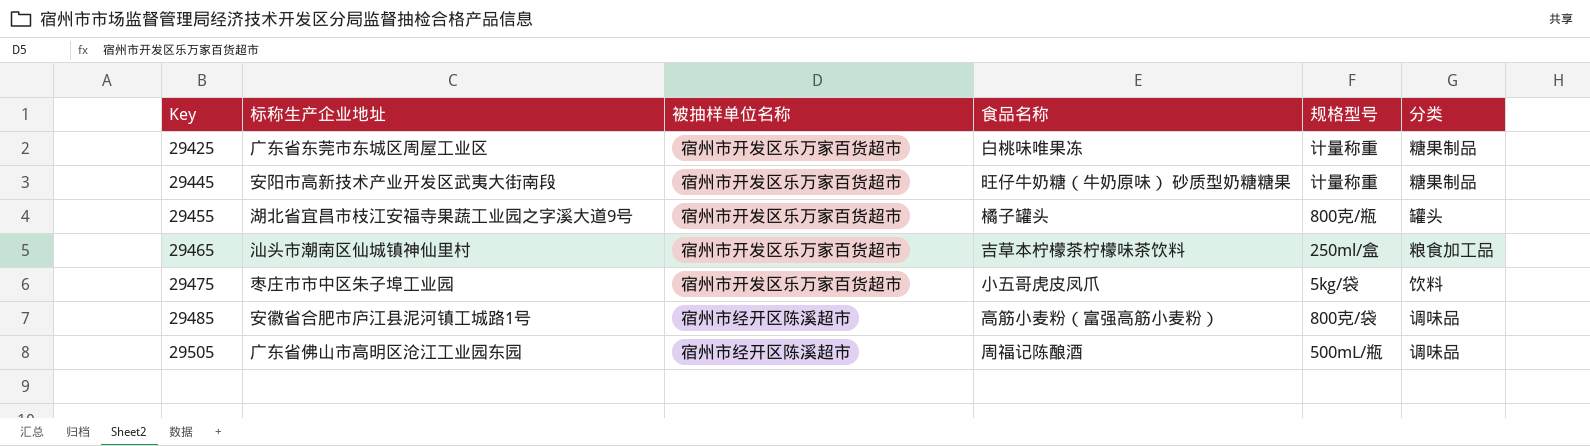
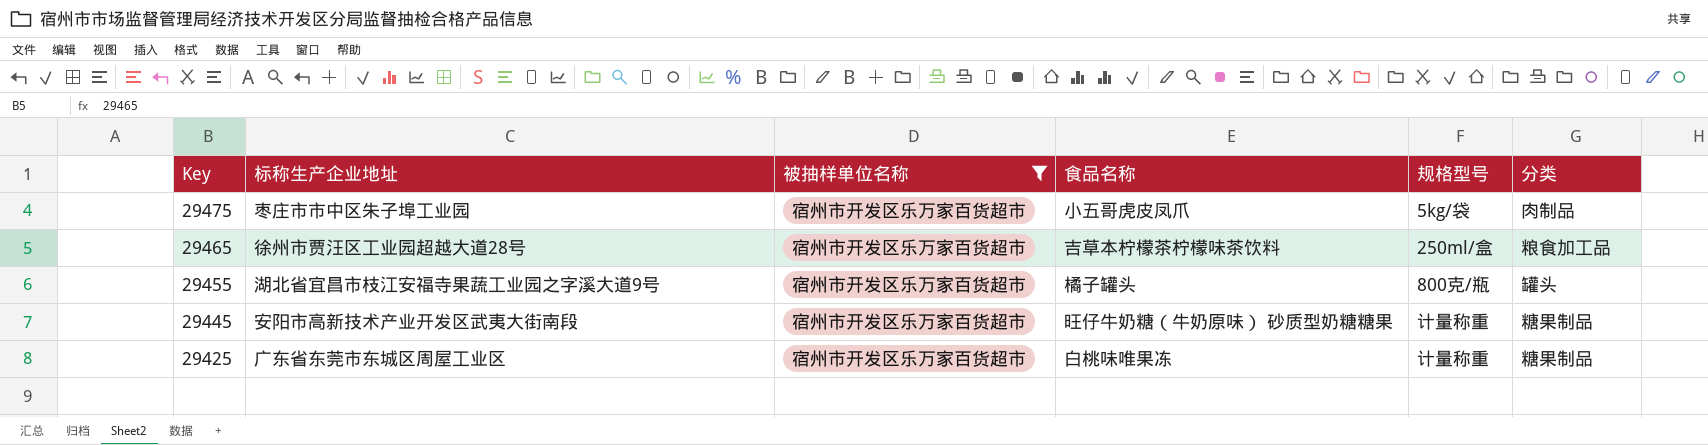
filter: none -> 被抽样单位名称 = 宿州市开发区乐万家百货超市
row order: Key ascending -> Key descending
29475 | 分类: 饮料 -> 肉制品
29465 | 标称生产企业地址: 汕头市潮南区仙城镇神仙里村 -> 徐州市贾汪区工业园超越大道28号

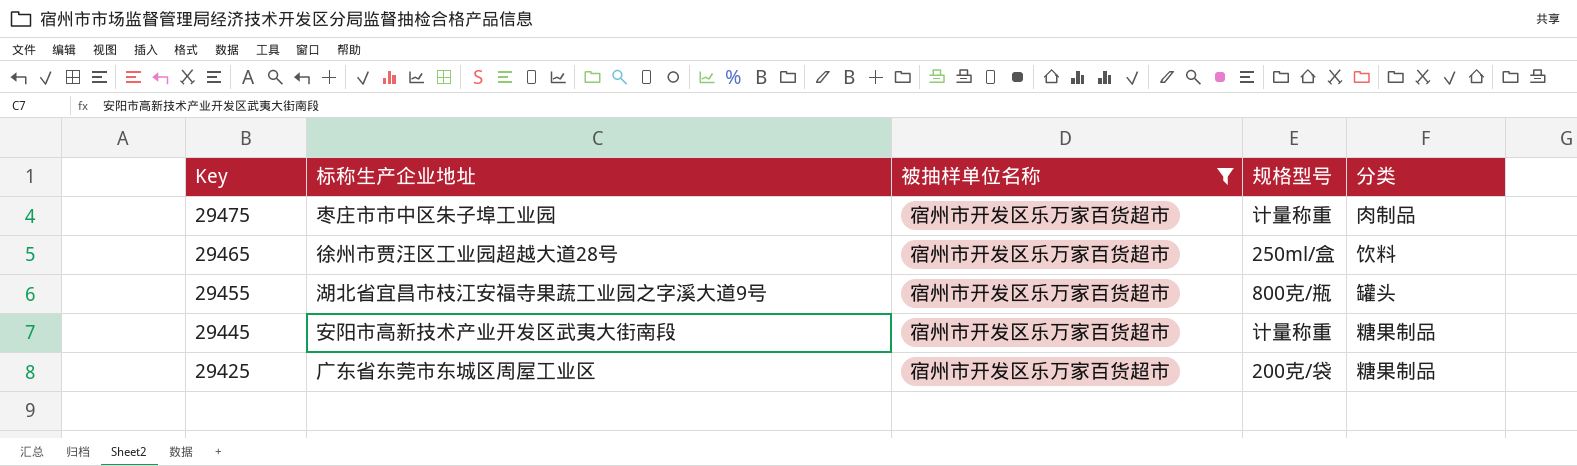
column 食品名称 | position: 4 -> none
29475 | 规格型号: 5kg/袋 -> 计量称重
29465 | 分类: 粮食加工品 -> 饮料
29425 | 规格型号: 计量称重 -> 200克/袋

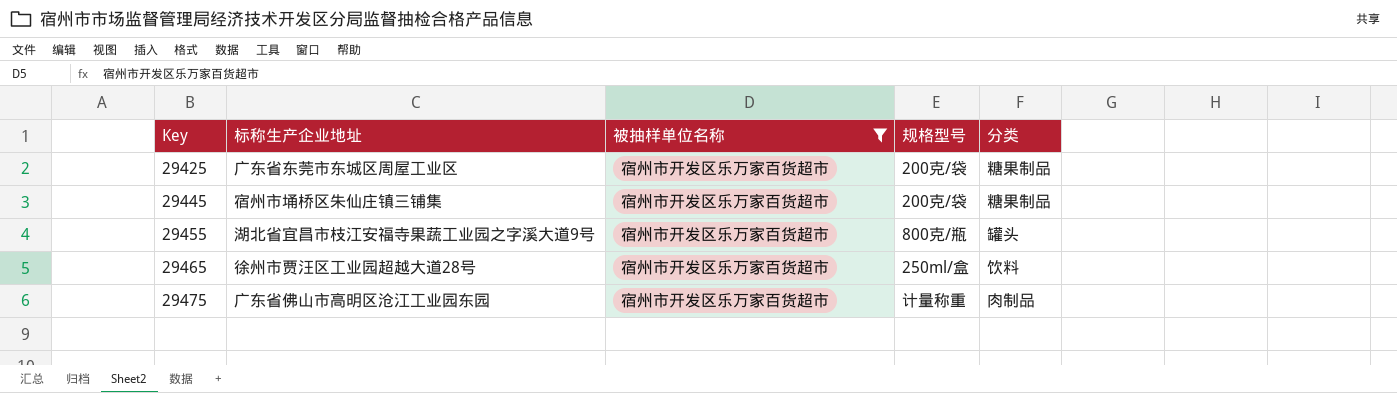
row order: Key descending -> Key ascending
29445 | 标称生产企业地址: 安阳市高新技术产业开发区武夷大街南段 -> 宿州市埇桥区朱仙庄镇三铺集
29445 | 规格型号: 计量称重 -> 200克/袋
29475 | 标称生产企业地址: 枣庄市市中区朱子埠工业园 -> 广东省佛山市高明区沧江工业园东园

